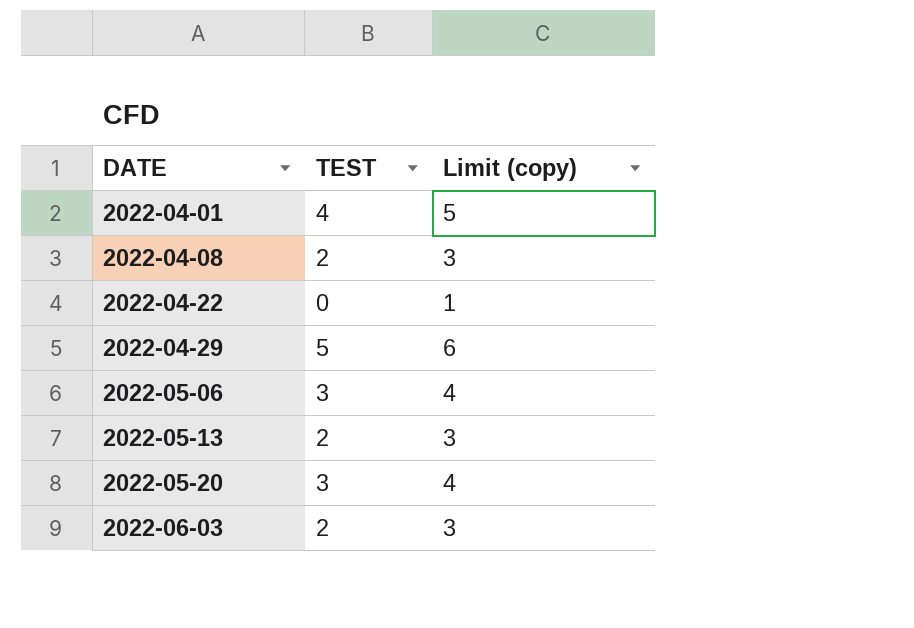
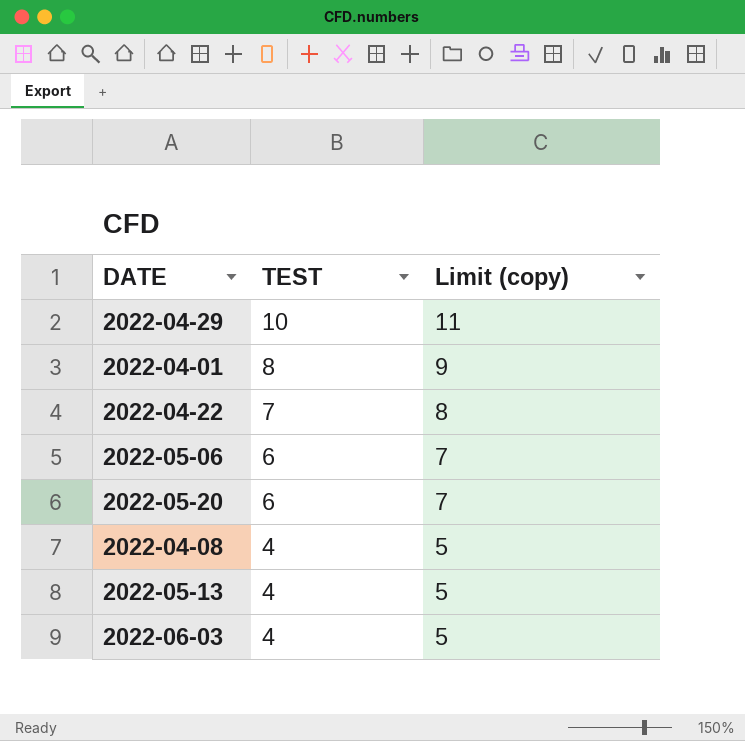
row order: DATE ascending -> TEST descending
2022-04-29 | TEST: 5 -> 10
2022-04-29 | Limit (copy): 6 -> 11
2022-04-01 | TEST: 4 -> 8
2022-04-01 | Limit (copy): 5 -> 9
2022-04-22 | TEST: 0 -> 7
2022-04-22 | Limit (copy): 1 -> 8
2022-05-06 | TEST: 3 -> 6
2022-05-06 | Limit (copy): 4 -> 7
2022-05-20 | TEST: 3 -> 6
2022-05-20 | Limit (copy): 4 -> 7
2022-04-08 | TEST: 2 -> 4
2022-04-08 | Limit (copy): 3 -> 5
2022-05-13 | TEST: 2 -> 4
2022-05-13 | Limit (copy): 3 -> 5
2022-06-03 | TEST: 2 -> 4
2022-06-03 | Limit (copy): 3 -> 5

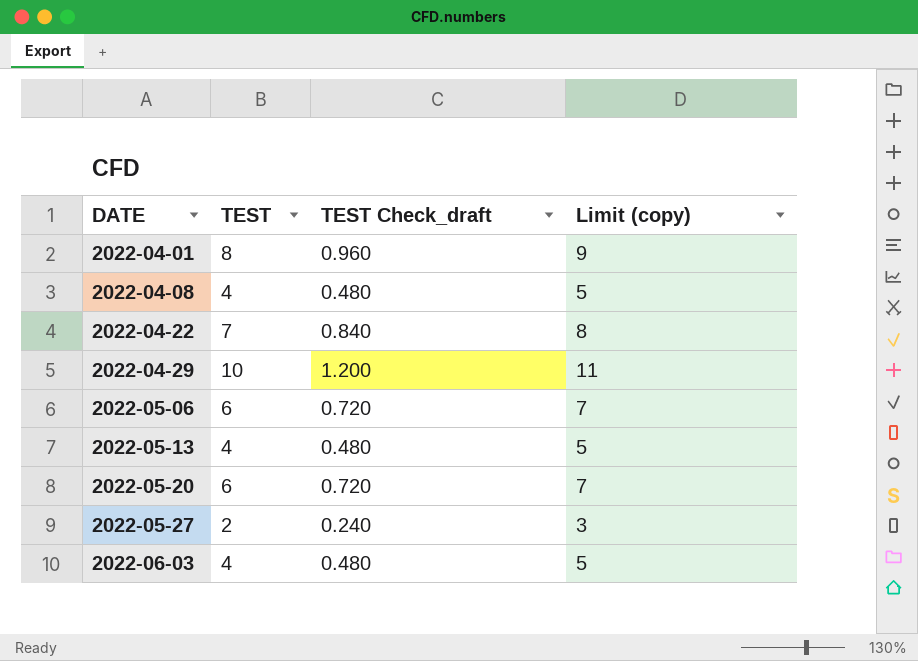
row order: TEST descending -> DATE ascending
column TEST Check_draft | formula: none -> [TEST] * 0.12
row 2022-05-27: none -> 2 | 0.240 | 3

